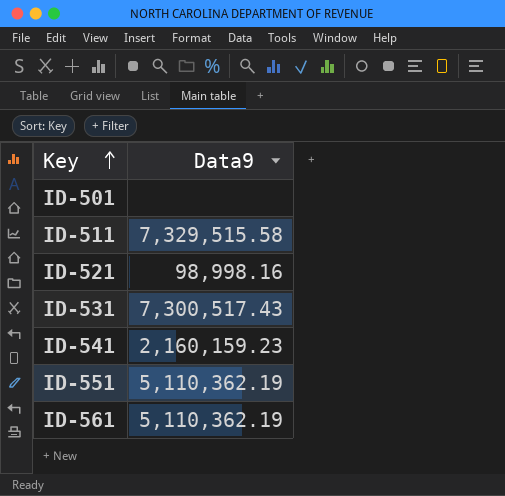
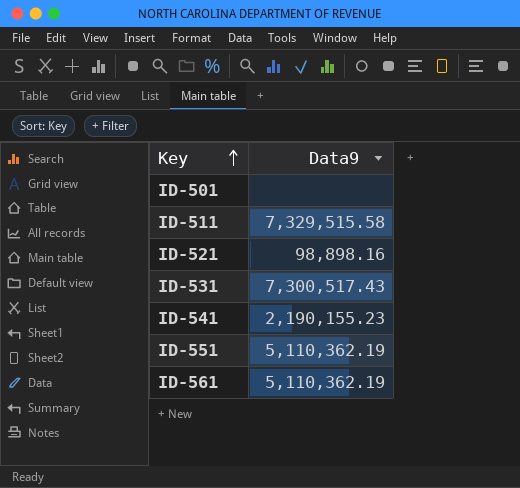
ID-521 | Data9: 98,998.16 -> 98,898.16
ID-541 | Data9: 2,160,159.23 -> 2,190,155.23

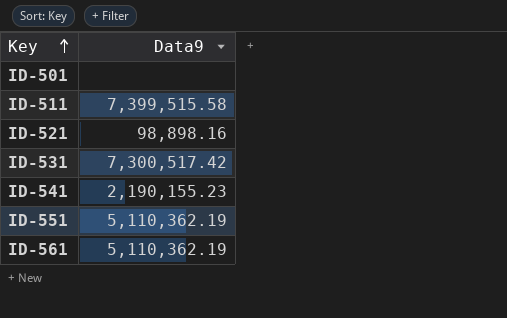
ID-511 | Data9: 7,329,515.58 -> 7,399,515.58
ID-531 | Data9: 7,300,517.43 -> 7,300,517.42

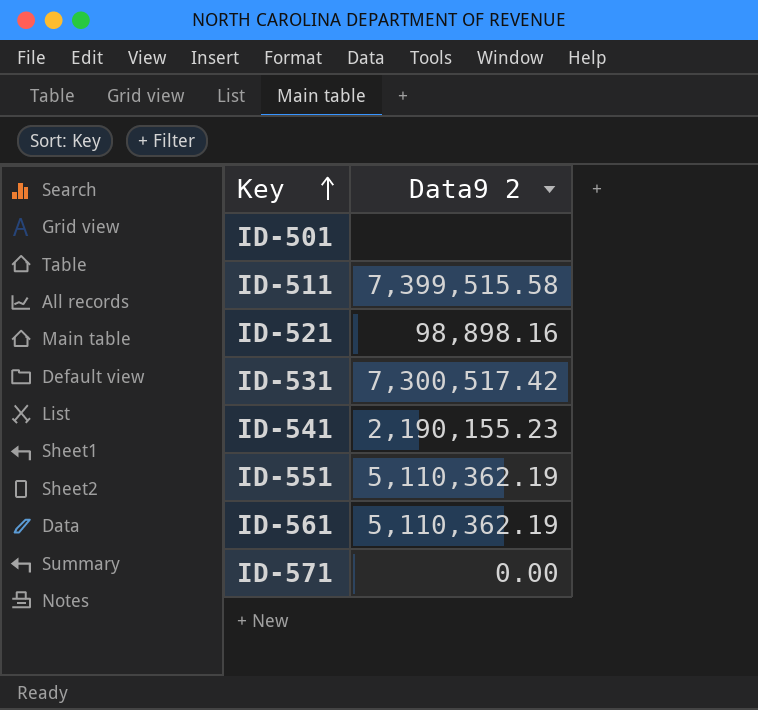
column name: Data9 -> Data9 2
row ID-571: none -> 0.00

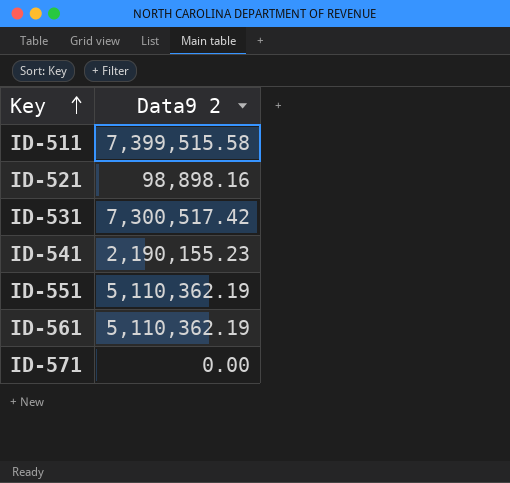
row ID-501: none -> none

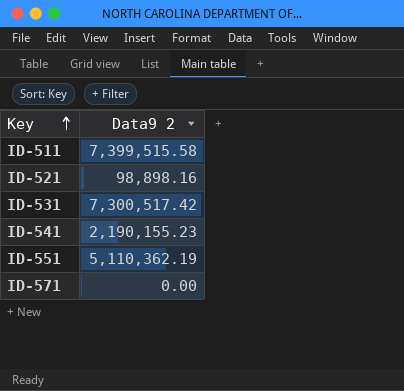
row ID-561: 5,110,362.19 -> none

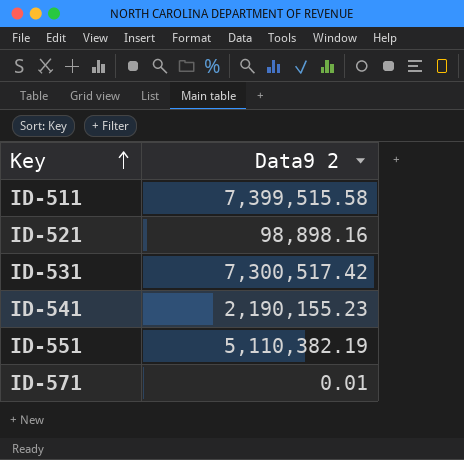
ID-551 | Data9 2: 5,110,362.19 -> 5,110,382.19
ID-571 | Data9 2: 0.00 -> 0.01

